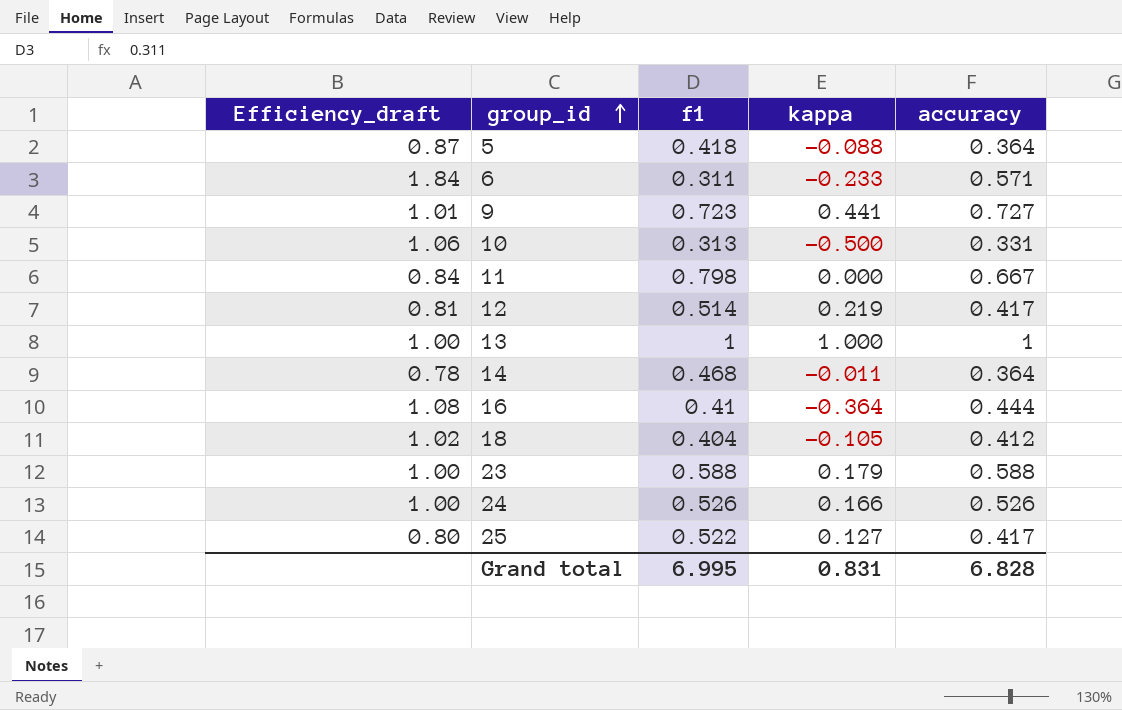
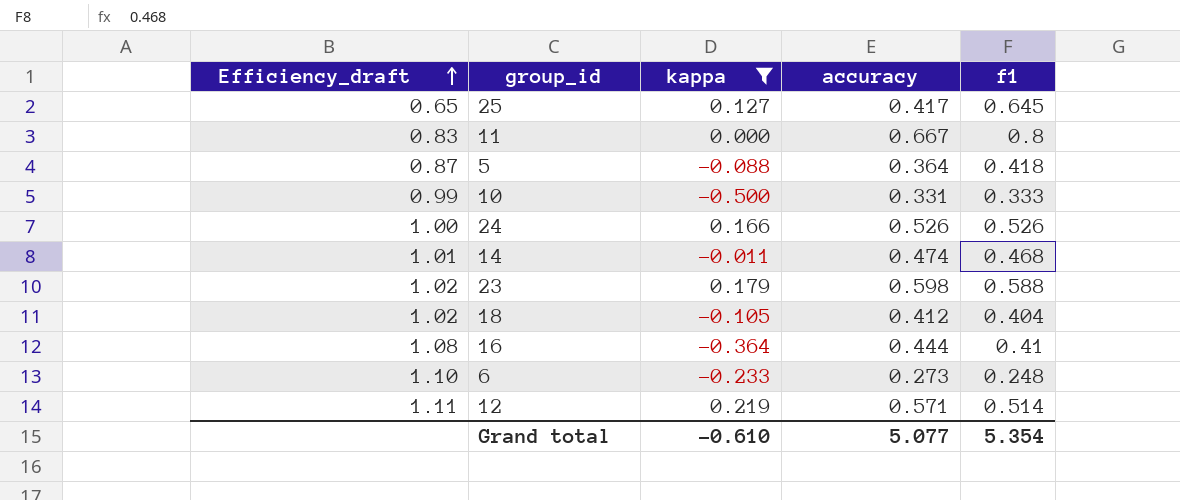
filter: none -> kappa <= 0.219
row order: group_id ascending -> Efficiency_draft ascending
column f1 | position: 3 -> 5
25 | Efficiency_draft: 0.80 -> 0.65
25 | f1: 0.522 -> 0.645
11 | Efficiency_draft: 0.84 -> 0.83
11 | f1: 0.798 -> 0.8
10 | Efficiency_draft: 1.06 -> 0.99
10 | f1: 0.313 -> 0.333
14 | Efficiency_draft: 0.78 -> 1.01
14 | accuracy: 0.364 -> 0.474
23 | Efficiency_draft: 1.00 -> 1.02
23 | accuracy: 0.588 -> 0.598
6 | Efficiency_draft: 1.84 -> 1.10
6 | accuracy: 0.571 -> 0.273
6 | f1: 0.311 -> 0.248
12 | Efficiency_draft: 0.81 -> 1.11
12 | accuracy: 0.417 -> 0.571
Grand total | kappa: 0.831 -> -0.610
Grand total | accuracy: 6.828 -> 5.077
Grand total | f1: 6.995 -> 5.354

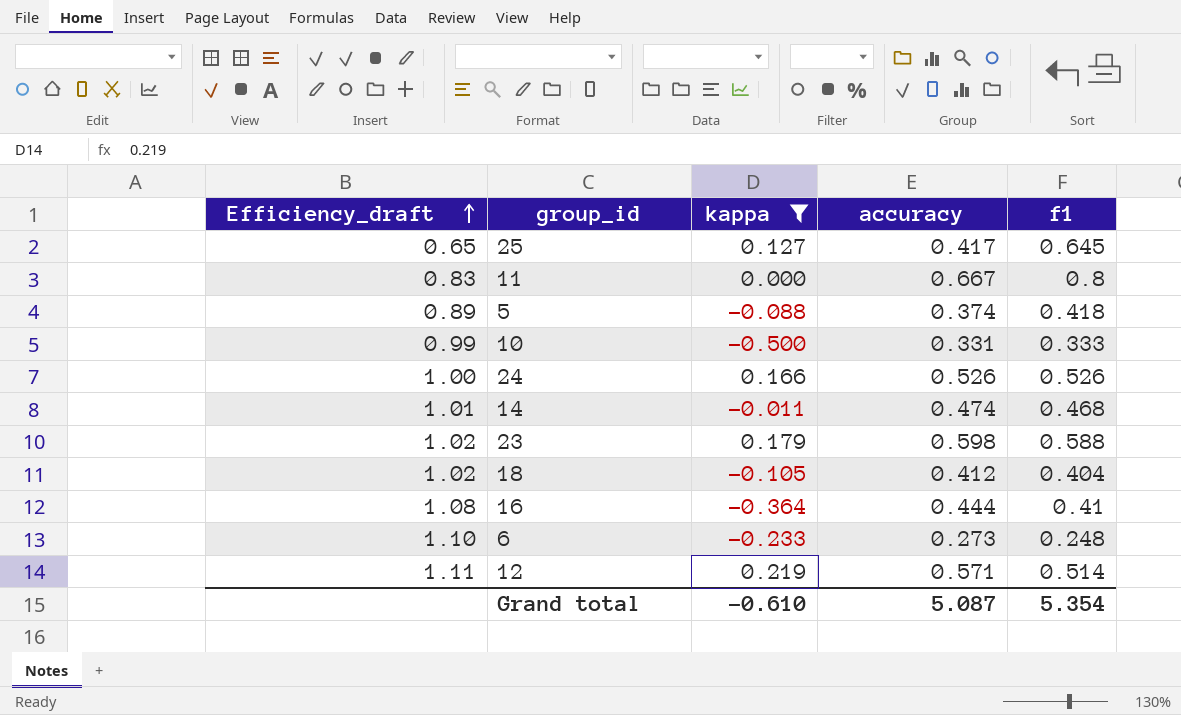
5 | Efficiency_draft: 0.87 -> 0.89
5 | accuracy: 0.364 -> 0.374
Grand total | accuracy: 5.077 -> 5.087

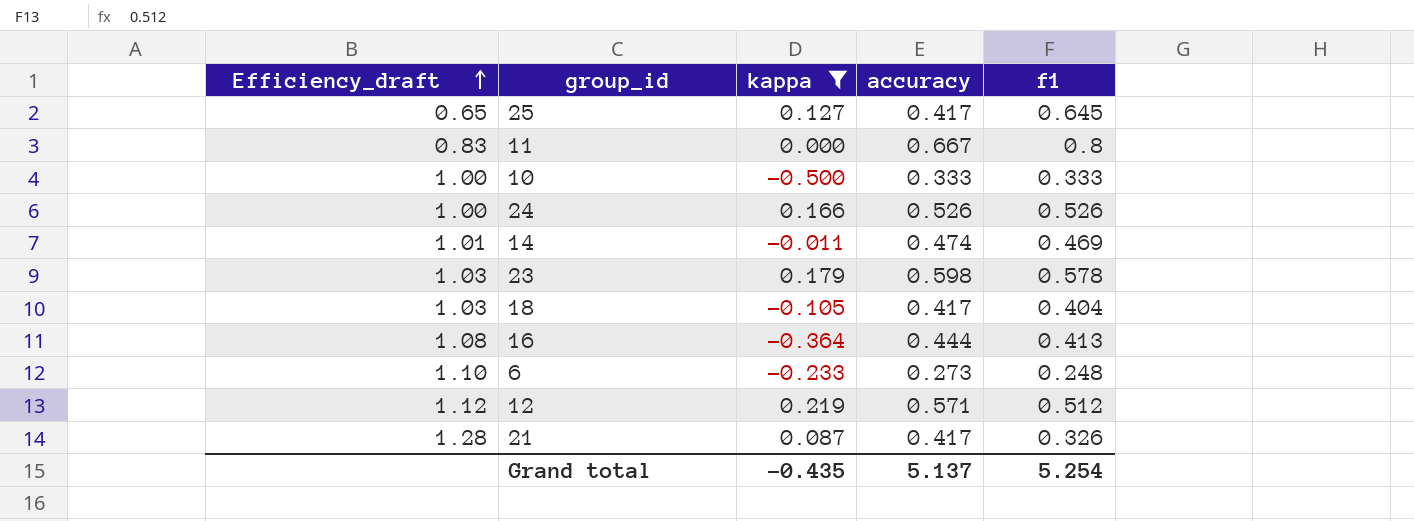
row 5: 0.89 | -0.088 | 0.374 | 0.418 -> none
10 | Efficiency_draft: 0.99 -> 1.00
10 | accuracy: 0.331 -> 0.333
14 | f1: 0.468 -> 0.469
23 | Efficiency_draft: 1.02 -> 1.03
23 | f1: 0.588 -> 0.578
18 | Efficiency_draft: 1.02 -> 1.03
18 | accuracy: 0.412 -> 0.417
16 | f1: 0.41 -> 0.413
12 | Efficiency_draft: 1.11 -> 1.12
12 | f1: 0.514 -> 0.512
row 21: none -> 1.28 | 0.087 | 0.417 | 0.326
Grand total | kappa: -0.610 -> -0.435
Grand total | accuracy: 5.087 -> 5.137
Grand total | f1: 5.354 -> 5.254

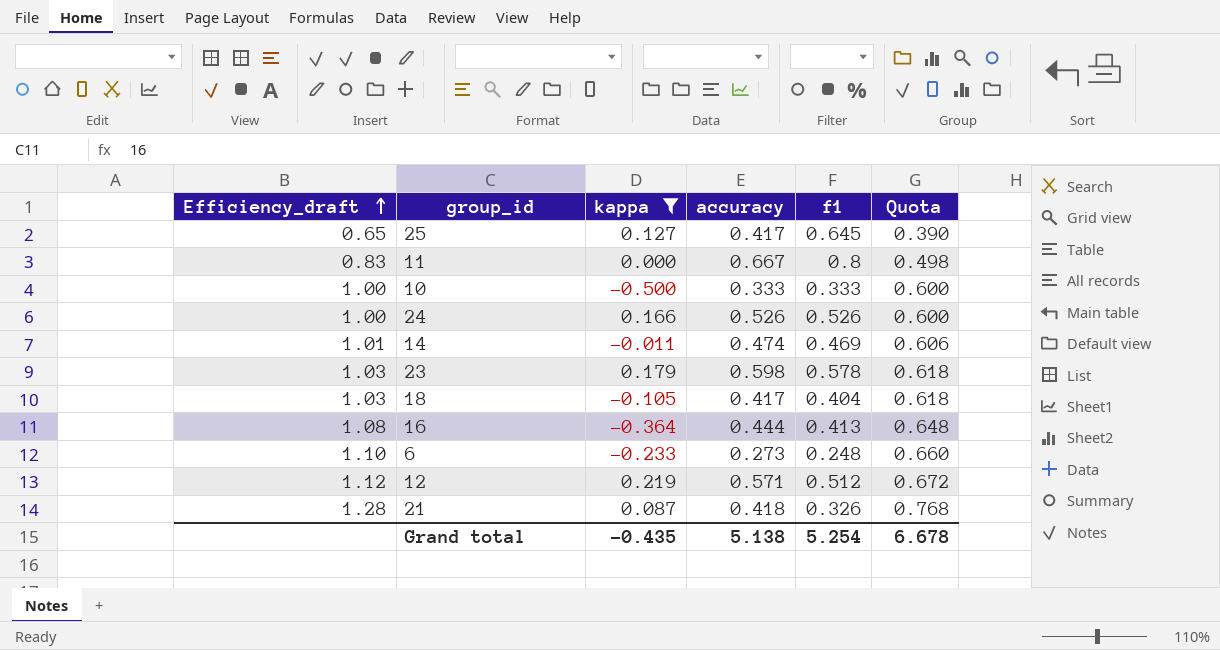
column Quota | formula: none -> [Efficiency_draft] * 0.6
21 | accuracy: 0.417 -> 0.418
Grand total | accuracy: 5.137 -> 5.138

